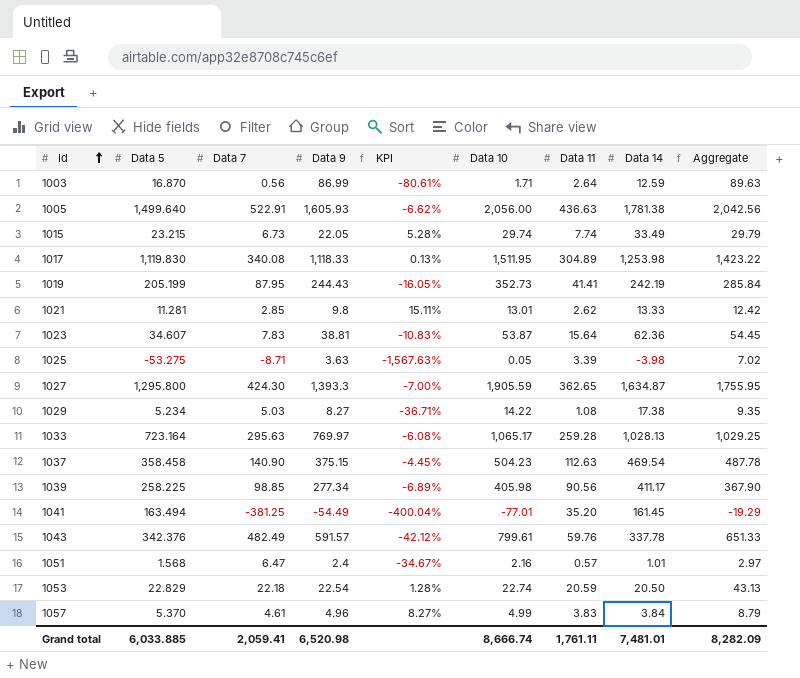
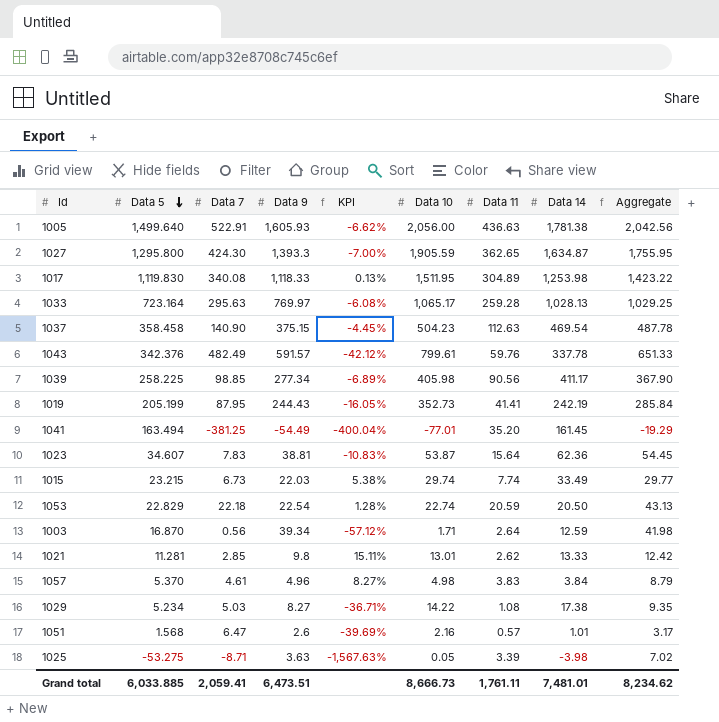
row order: Id ascending -> Data 5 descending
1015 | Data 9: 22.05 -> 22.03
1015 | KPI: 5.28% -> 5.38%
1015 | Aggregate: 29.79 -> 29.77
1003 | Data 9: 86.99 -> 39.34
1003 | KPI: -80.61% -> -57.12%
1003 | Aggregate: 89.63 -> 41.98
1057 | Data 10: 4.99 -> 4.98
1051 | Data 9: 2.4 -> 2.6
1051 | KPI: -34.67% -> -39.69%
1051 | Aggregate: 2.97 -> 3.17
Grand total | Data 9: 6,520.98 -> 6,473.51
Grand total | Data 10: 8,666.74 -> 8,666.73
Grand total | Aggregate: 8,282.09 -> 8,234.62

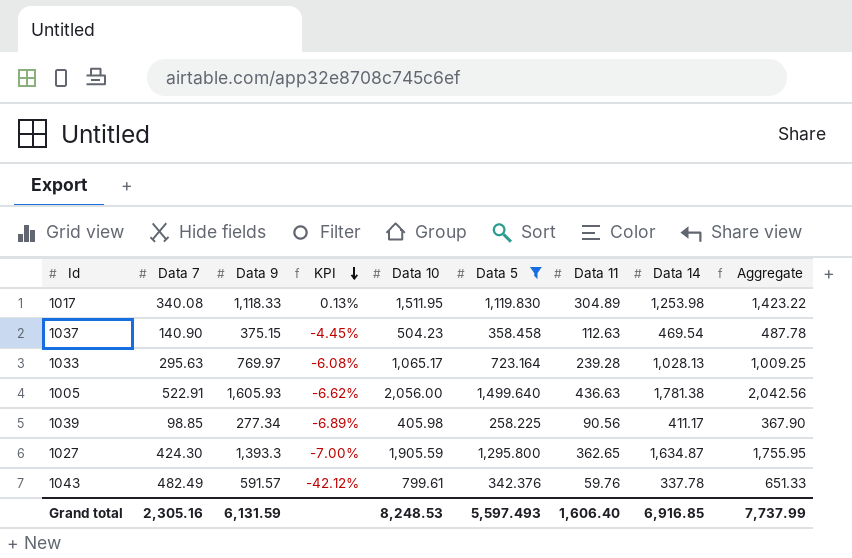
filter: none -> Data 5 >= 258.225
row order: Data 5 descending -> KPI descending
column Data 5 | position: 2 -> 6
1033 | Data 11: 259.28 -> 239.28
1033 | Aggregate: 1,029.25 -> 1,009.25
Grand total | Data 7: 2,059.41 -> 2,305.16
Grand total | Data 9: 6,473.51 -> 6,131.59
Grand total | Data 10: 8,666.73 -> 8,248.53
Grand total | Data 5: 6,033.885 -> 5,597.493
Grand total | Data 11: 1,761.11 -> 1,606.40
Grand total | Data 14: 7,481.01 -> 6,916.85
Grand total | Aggregate: 8,234.62 -> 7,737.99

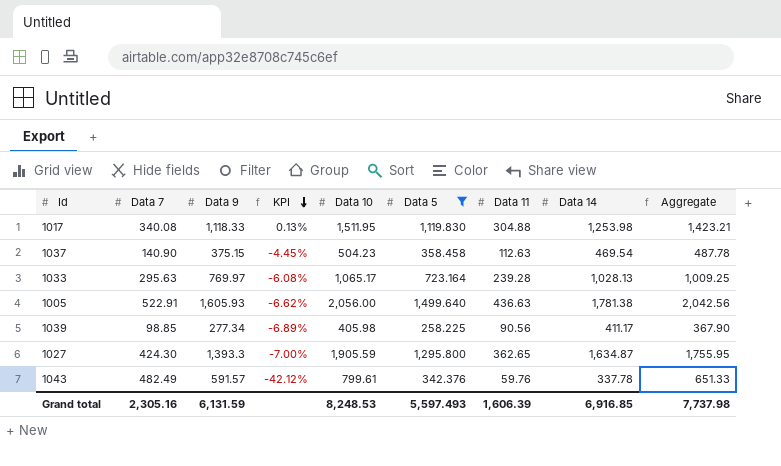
1017 | Data 11: 304.89 -> 304.88
1017 | Aggregate: 1,423.22 -> 1,423.21
Grand total | Data 11: 1,606.40 -> 1,606.39
Grand total | Aggregate: 7,737.99 -> 7,737.98

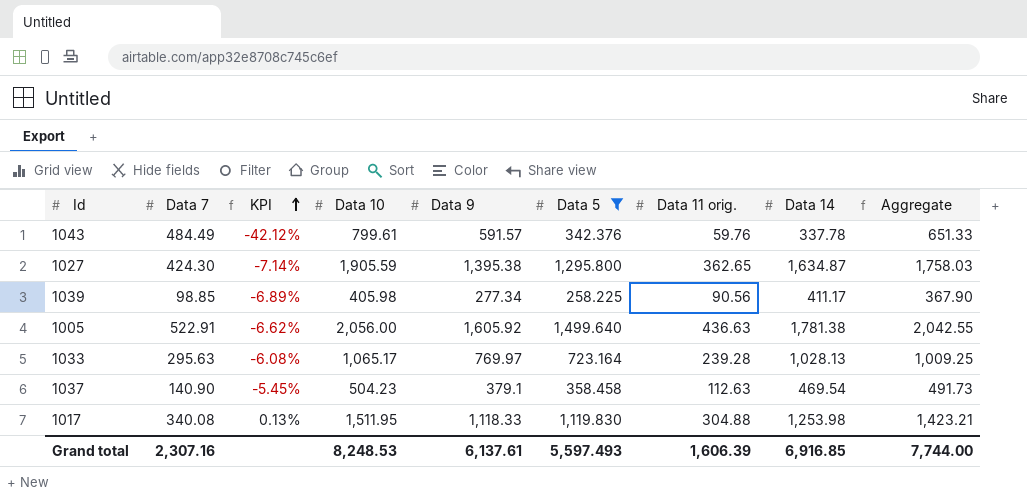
row order: KPI descending -> KPI ascending
column Data 9 | position: 3 -> 5
column name: Data 11 -> Data 11 orig.
1043 | Data 7: 482.49 -> 484.49
1027 | KPI: -7.00% -> -7.14%
1027 | Data 9: 1,393.3 -> 1,395.38
1027 | Aggregate: 1,755.95 -> 1,758.03
1005 | Data 9: 1,605.93 -> 1,605.92
1005 | Aggregate: 2,042.56 -> 2,042.55
1037 | KPI: -4.45% -> -5.45%
1037 | Data 9: 375.15 -> 379.1
1037 | Aggregate: 487.78 -> 491.73
Grand total | Data 7: 2,305.16 -> 2,307.16
Grand total | Data 9: 6,131.59 -> 6,137.61
Grand total | Aggregate: 7,737.98 -> 7,744.00

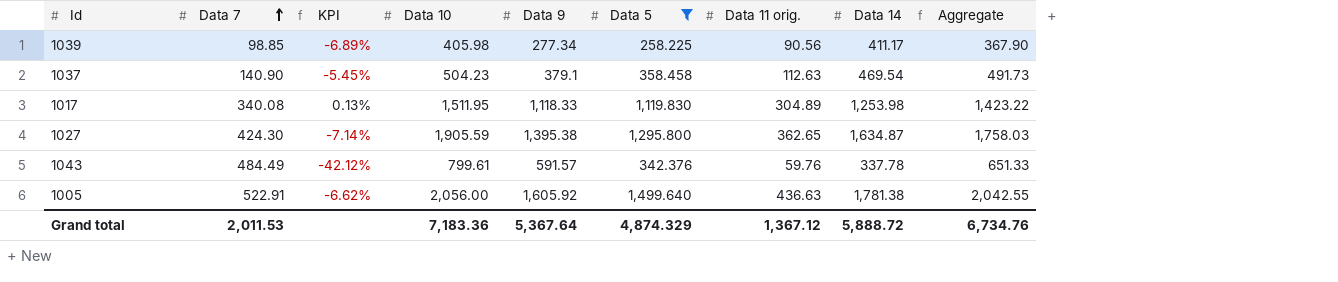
row order: KPI ascending -> Data 7 ascending
row 1033: 295.63 | -6.08% | 1,065.17 | 769.97 | 723.164 | 239.28 | 1,028.13 | 1,009.25 -> none
1017 | Data 11 orig.: 304.88 -> 304.89
1017 | Aggregate: 1,423.21 -> 1,423.22
Grand total | Data 7: 2,307.16 -> 2,011.53
Grand total | Data 10: 8,248.53 -> 7,183.36
Grand total | Data 9: 6,137.61 -> 5,367.64
Grand total | Data 5: 5,597.493 -> 4,874.329
Grand total | Data 11 orig.: 1,606.39 -> 1,367.12
Grand total | Data 14: 6,916.85 -> 5,888.72
Grand total | Aggregate: 7,744.00 -> 6,734.76

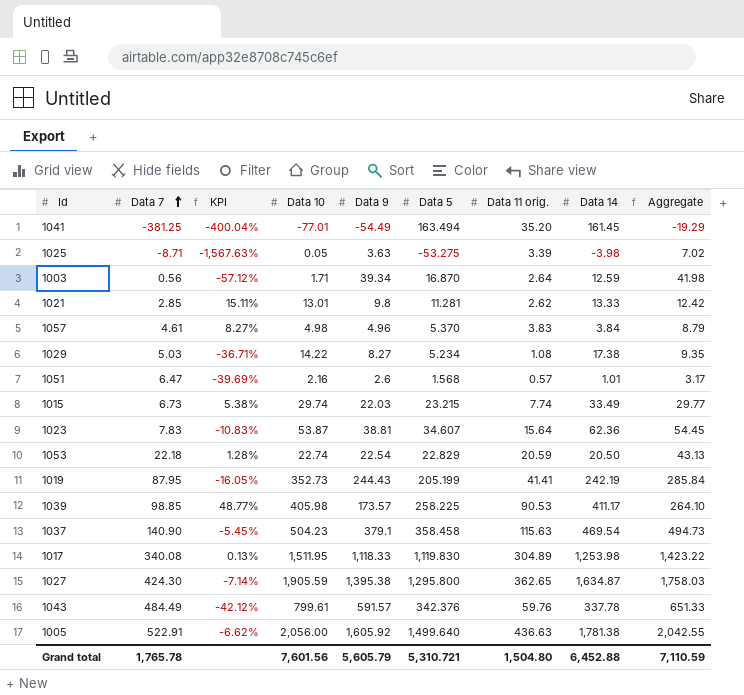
filter: Data 5 >= 258.225 -> none
1039 | KPI: -6.89% -> 48.77%
1039 | Data 9: 277.34 -> 173.57
1039 | Data 11 orig.: 90.56 -> 90.53
1039 | Aggregate: 367.90 -> 264.10
1037 | Data 11 orig.: 112.63 -> 115.63
1037 | Aggregate: 491.73 -> 494.73
Grand total | Data 7: 2,011.53 -> 1,765.78
Grand total | Data 10: 7,183.36 -> 7,601.56
Grand total | Data 9: 5,367.64 -> 5,605.79
Grand total | Data 5: 4,874.329 -> 5,310.721
Grand total | Data 11 orig.: 1,367.12 -> 1,504.80
Grand total | Data 14: 5,888.72 -> 6,452.88
Grand total | Aggregate: 6,734.76 -> 7,110.59

